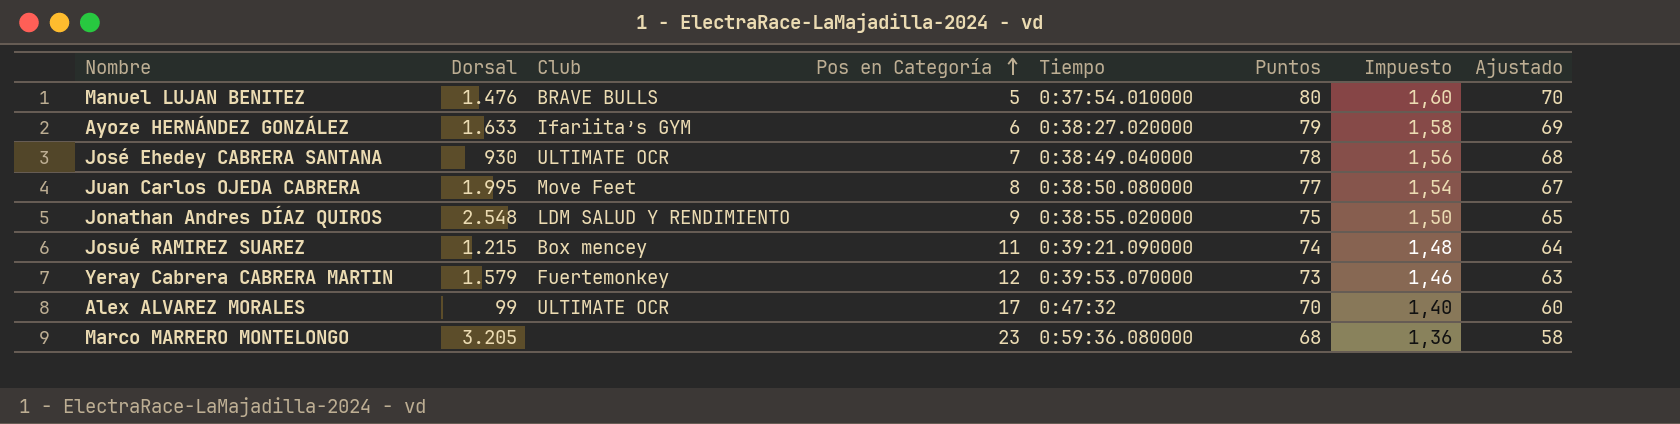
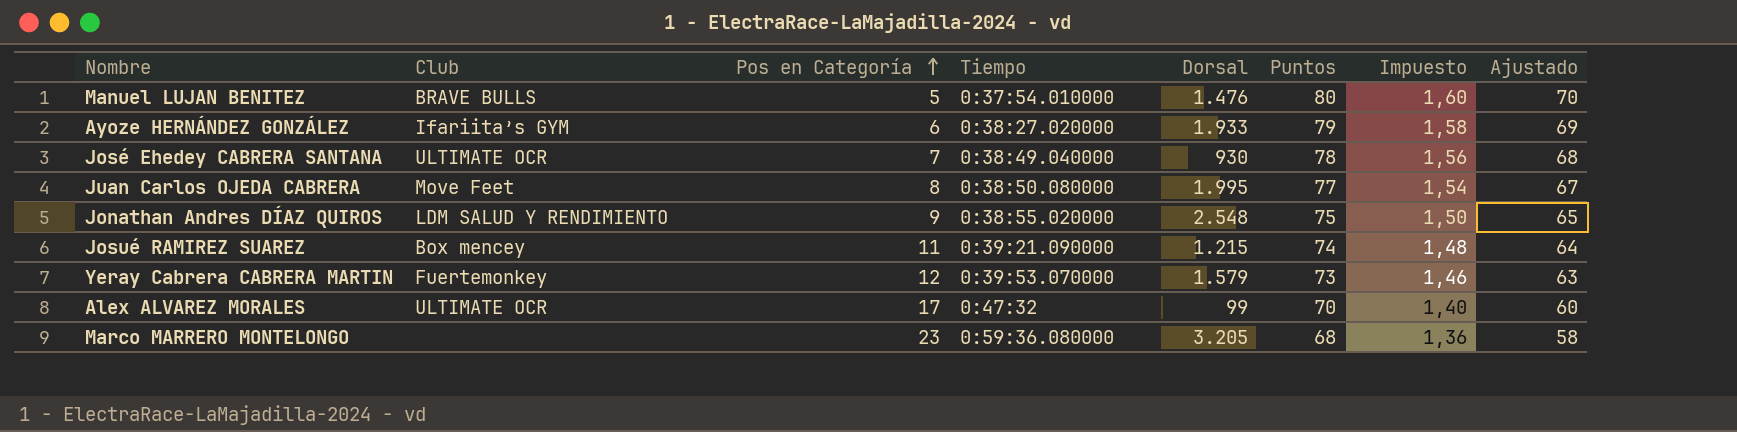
column Dorsal | position: 2 -> 5
Ayoze HERNÁNDEZ GONZÁLEZ | Dorsal: 1.633 -> 1.933

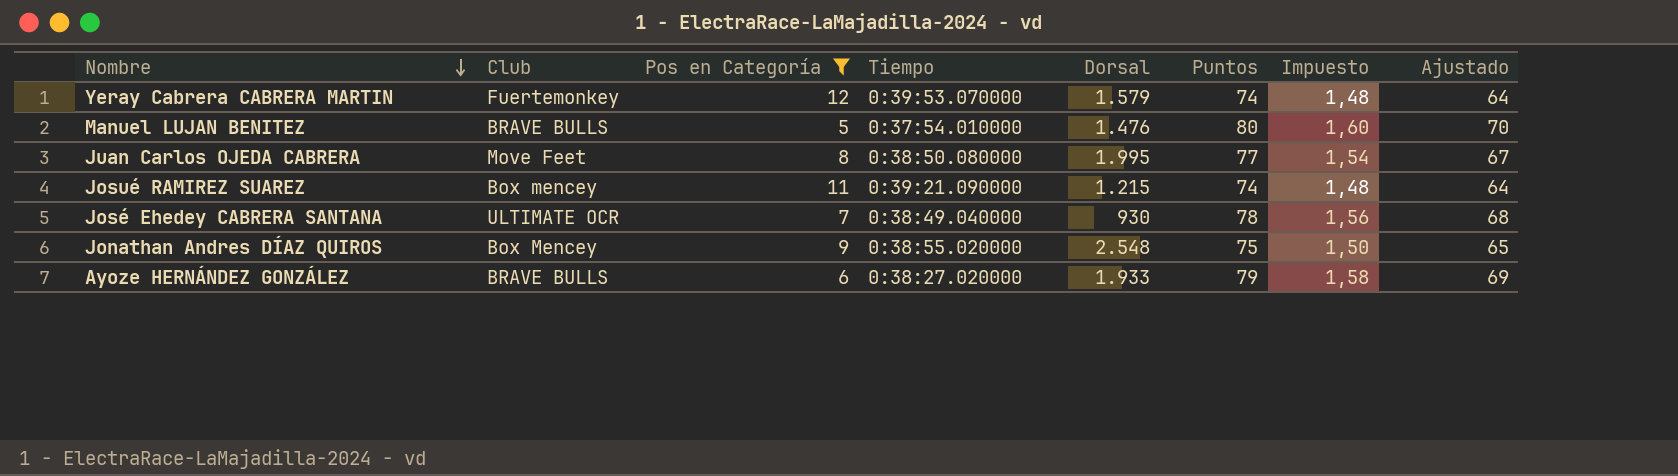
filter: none -> Pos en Categoría <= 12
row order: Pos en Categoría ascending -> Nombre descending
Yeray Cabrera CABRERA MARTIN | Puntos: 73 -> 74
Yeray Cabrera CABRERA MARTIN | Impuesto: 1,46 -> 1,48
Yeray Cabrera CABRERA MARTIN | Ajustado: 63 -> 64
Jonathan Andres DÍAZ QUIROS | Club: LDM SALUD Y RENDIMIENTO -> Box Mencey
Ayoze HERNÁNDEZ GONZÁLEZ | Club: Ifariita’s GYM -> BRAVE BULLS

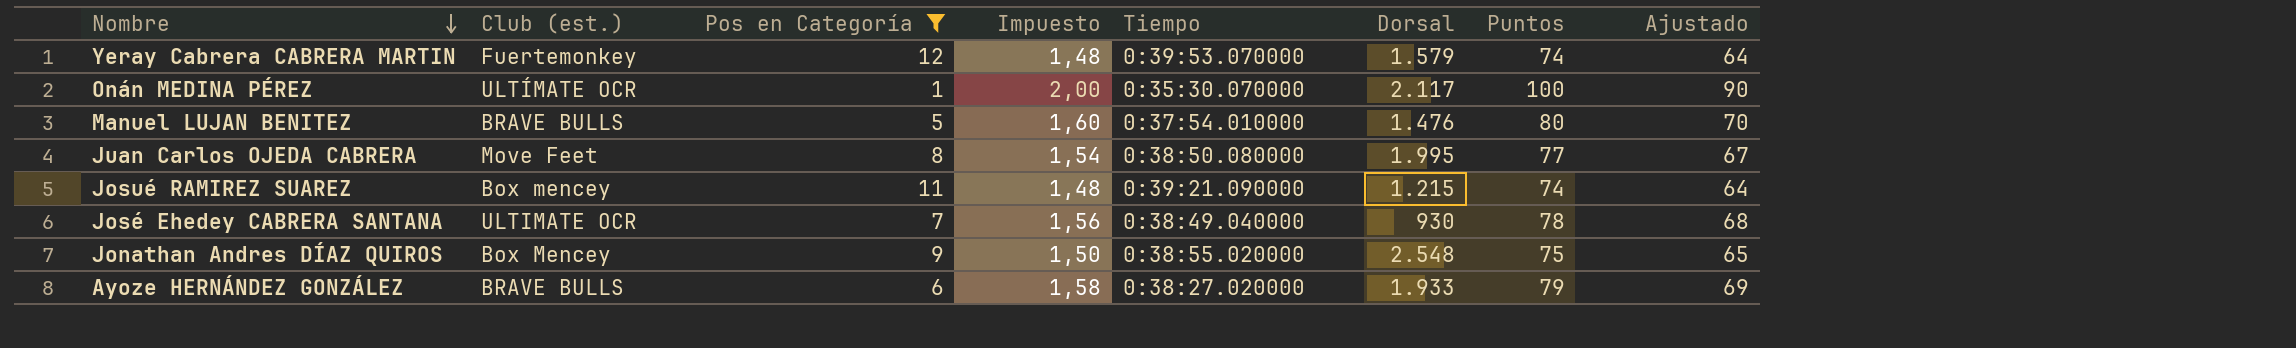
column name: Club -> Club (est.)
column Impuesto | position: 7 -> 4
row Onán MEDINA PÉREZ: none -> ULTÍMATE OCR | 1 | 2,00 | 0:35:30.070000 | 2.117 | 100 | 90

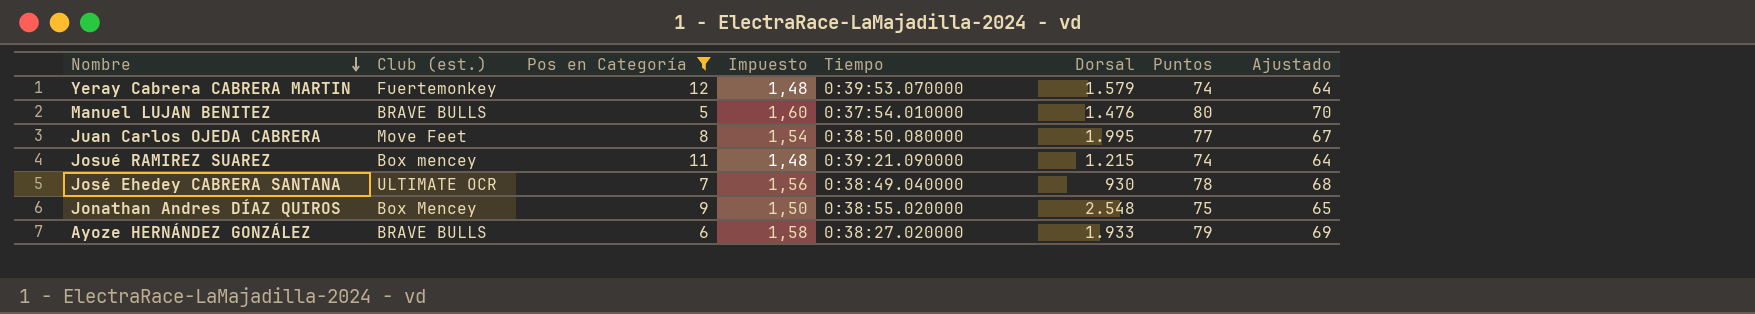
row Onán MEDINA PÉREZ: ULTÍMATE OCR | 1 | 2,00 | 0:35:30.070000 | 2.117 | 100 | 90 -> none

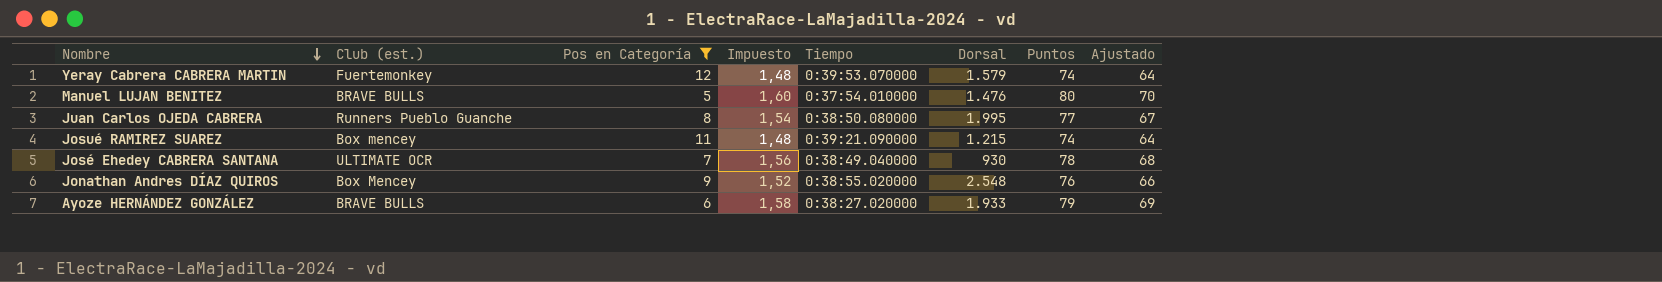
Juan Carlos OJEDA CABRERA | Club (est.): Move Feet -> Runners Pueblo Guanche
Jonathan Andres DÍAZ QUIROS | Impuesto: 1,50 -> 1,52
Jonathan Andres DÍAZ QUIROS | Puntos: 75 -> 76
Jonathan Andres DÍAZ QUIROS | Ajustado: 65 -> 66

